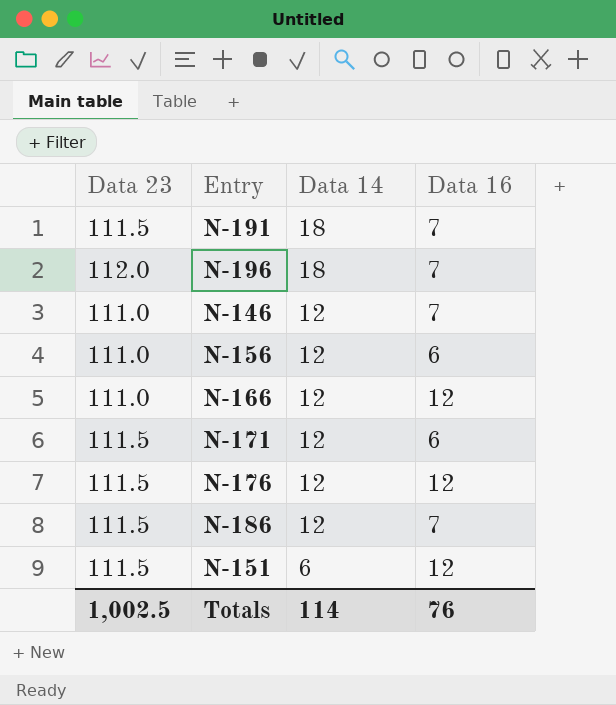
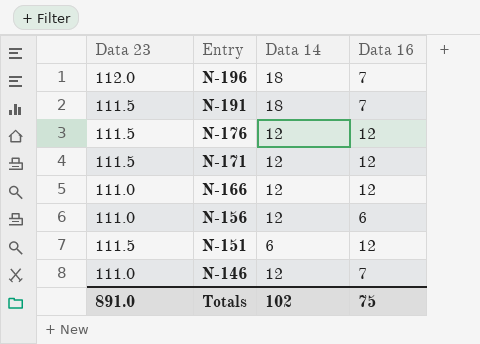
row order: Data 14 descending -> Entry descending
row N-186: 111.5 | 12 | 7 -> none
N-171 | Data 16: 6 -> 12
Totals | Data 23: 1,002.5 -> 891.0
Totals | Data 14: 114 -> 102
Totals | Data 16: 76 -> 75

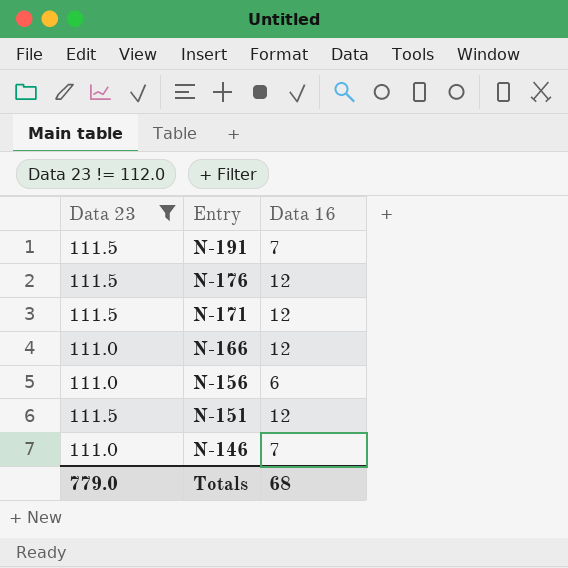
filter: none -> Data 23 != 112.0
column Data 14 | position: 3 -> none
Totals | Data 23: 891.0 -> 779.0
Totals | Data 16: 75 -> 68

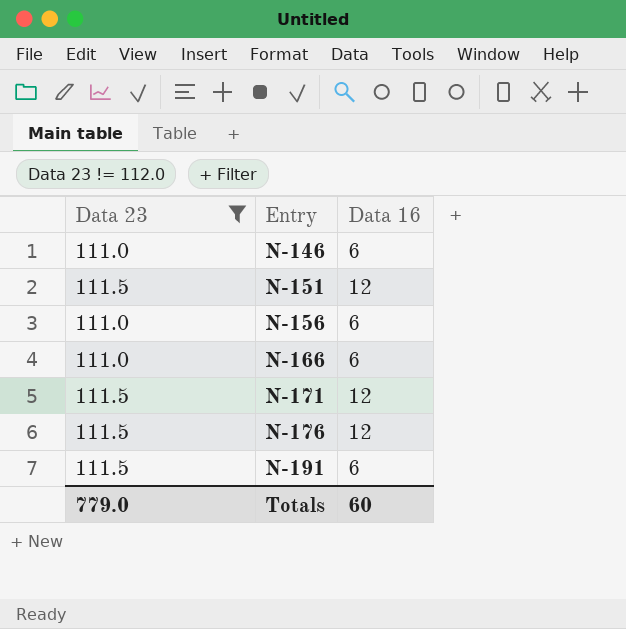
row order: Entry descending -> Entry ascending
N-146 | Data 16: 7 -> 6
N-166 | Data 16: 12 -> 6
N-191 | Data 16: 7 -> 6
Totals | Data 16: 68 -> 60

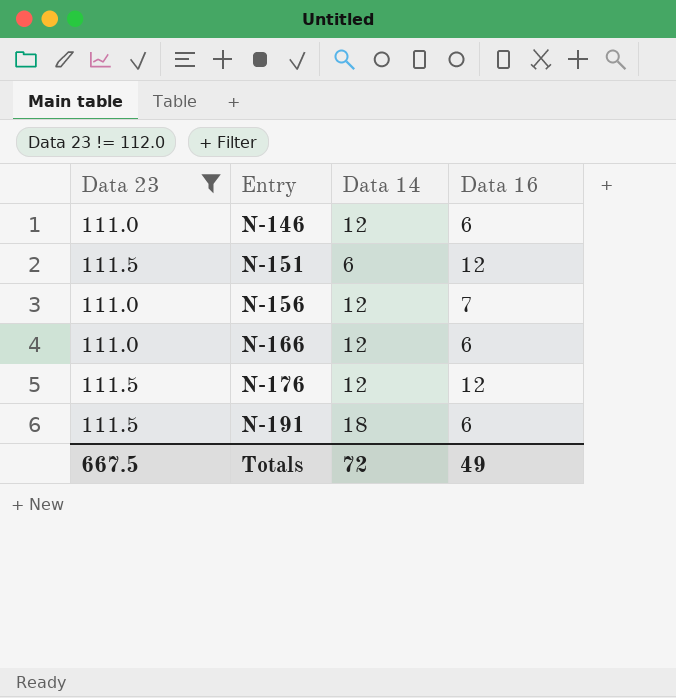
column Data 14 | position: none -> 3
row N-171: 111.5 | 12 -> none
N-156 | Data 16: 6 -> 7
Totals | Data 23: 779.0 -> 667.5
Totals | Data 16: 60 -> 49

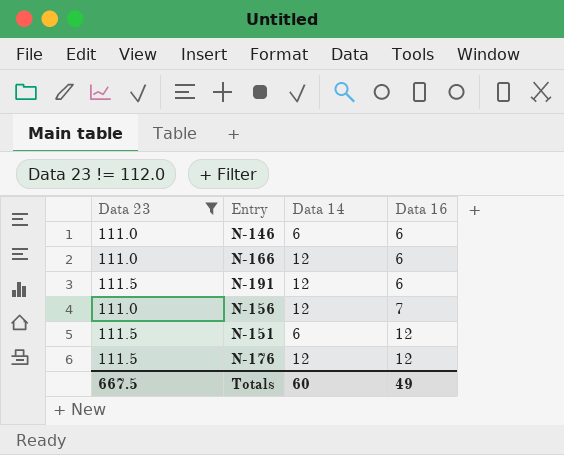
row order: Entry ascending -> Data 16 ascending
N-146 | Data 14: 12 -> 6
N-191 | Data 14: 18 -> 12
Totals | Data 14: 72 -> 60

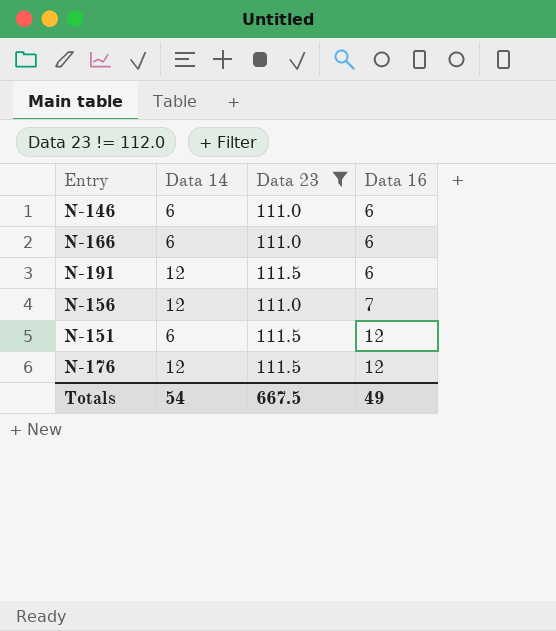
column Data 23 | position: 1 -> 3
N-166 | Data 14: 12 -> 6
Totals | Data 14: 60 -> 54

